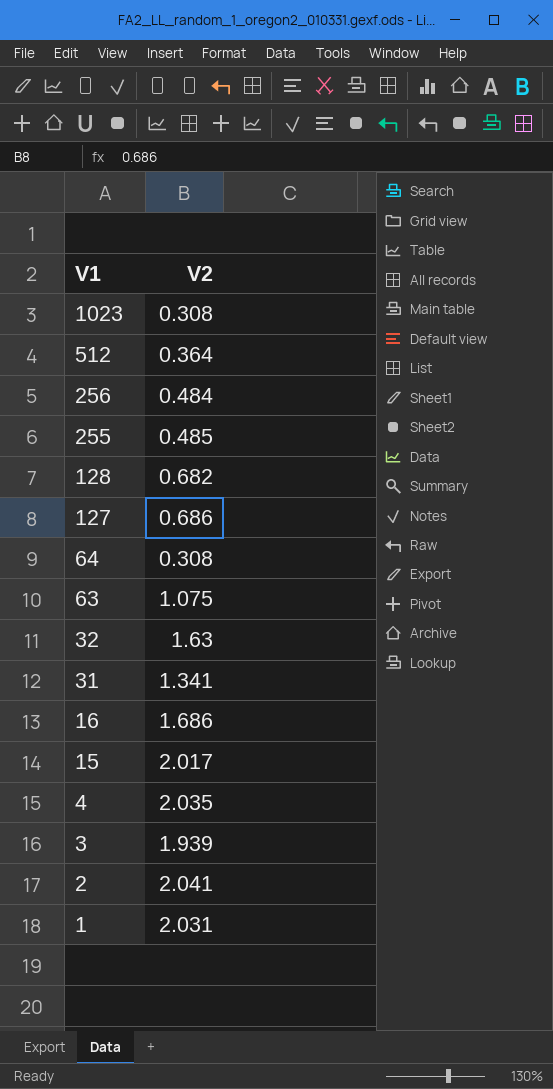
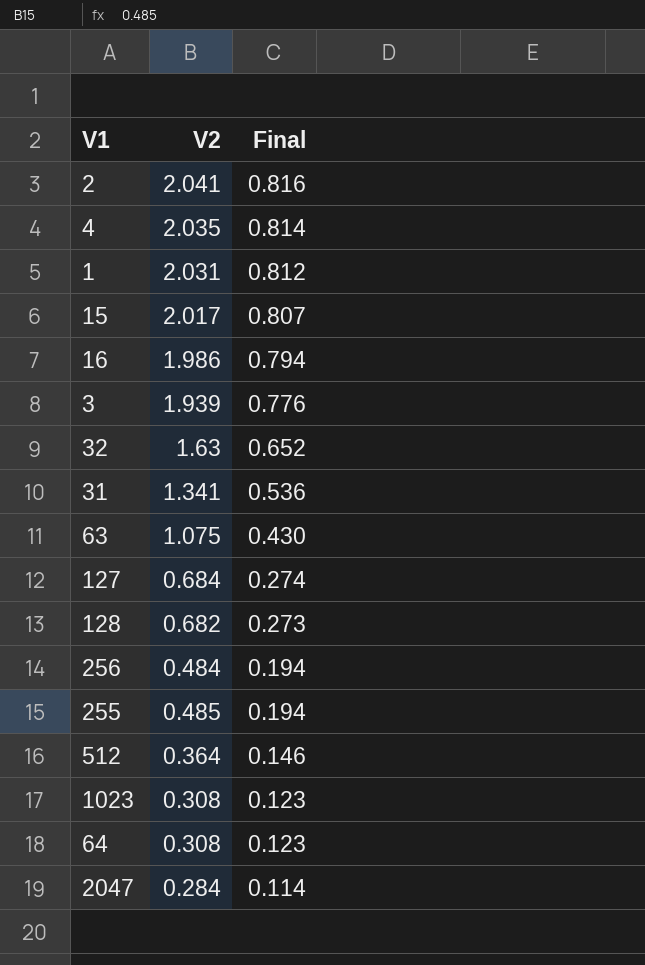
row order: V1 descending -> Final descending
column Final | formula: none -> [V2] * 0.4
16 | V2: 1.686 -> 1.986
127 | V2: 0.686 -> 0.684
row 2047: none -> 0.284 | 0.114

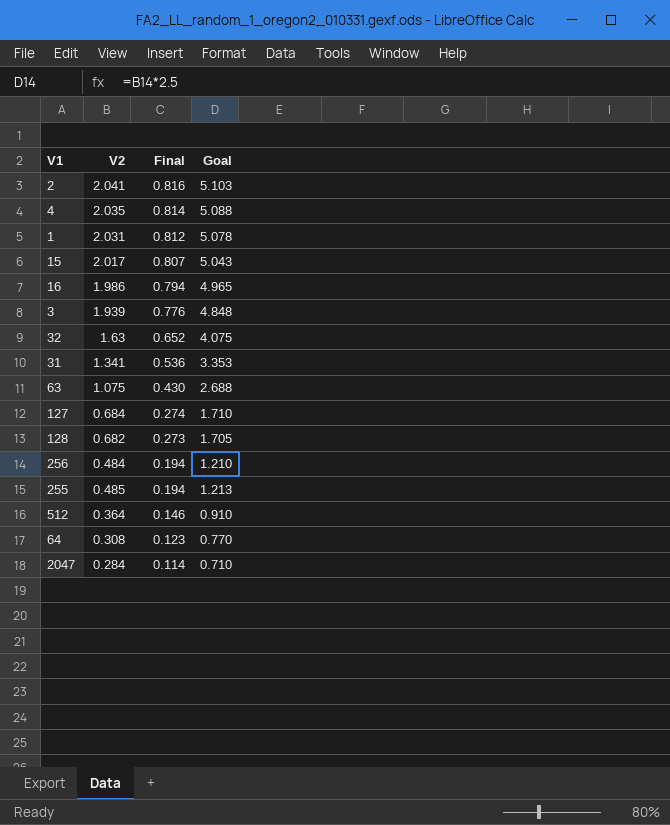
column Goal | formula: none -> [V2] * 2.5
row 1023: 0.308 | 0.123 -> none

